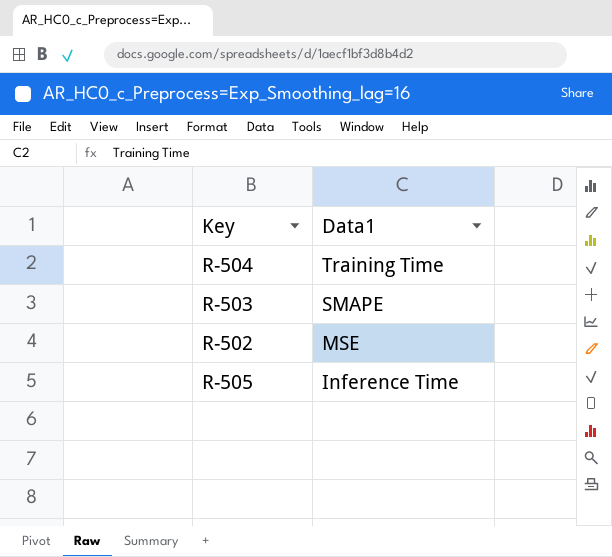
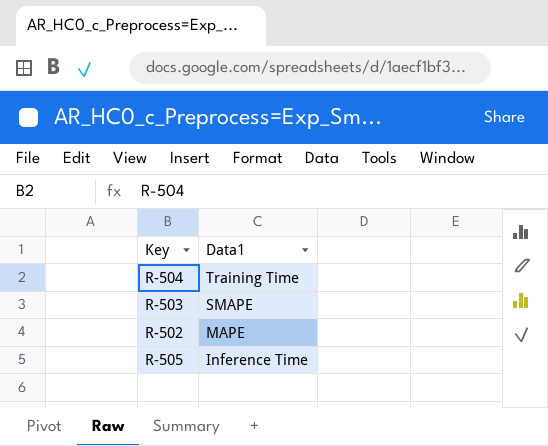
R-502 | Data1: MSE -> MAPE

